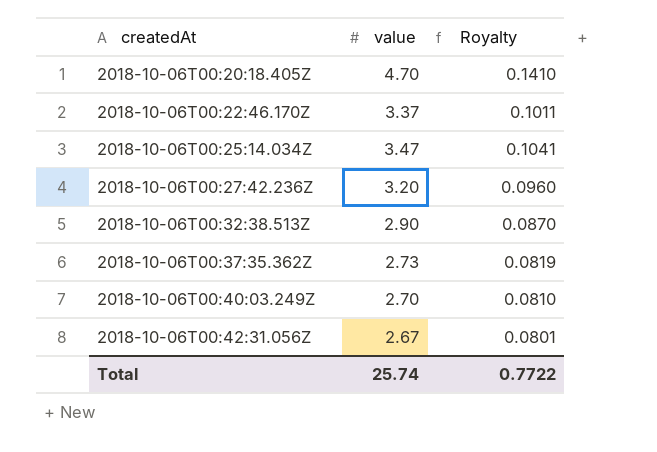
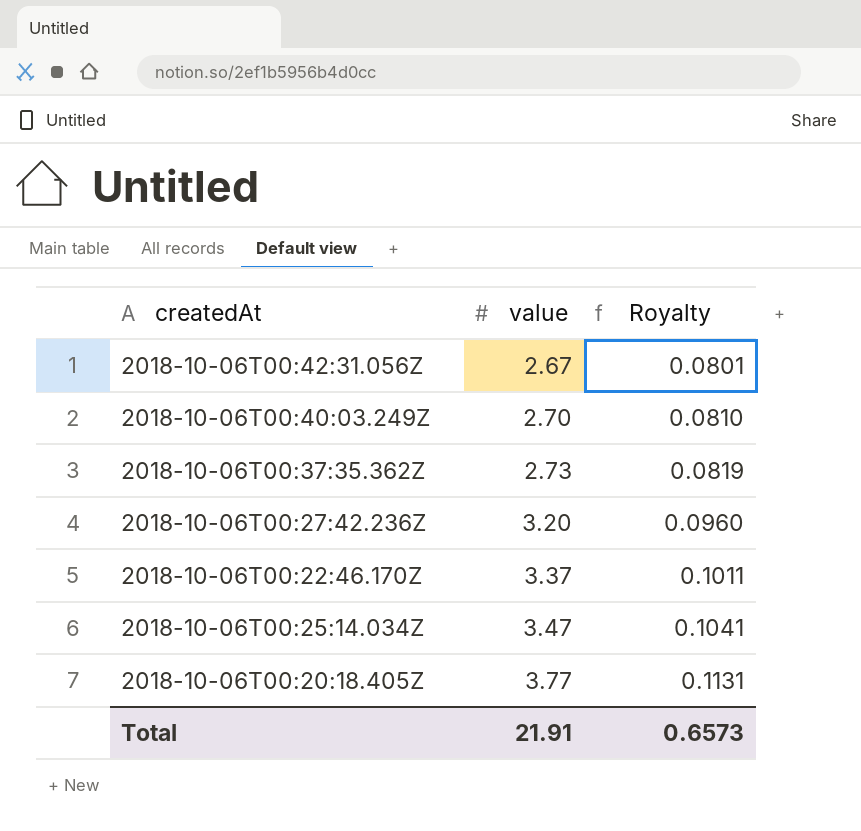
row order: createdAt ascending -> value ascending
row 2018-10-06T00:32:38.513Z: 2.90 | 0.0870 -> none
2018-10-06T00:20:18.405Z | value: 4.70 -> 3.77
2018-10-06T00:20:18.405Z | Royalty: 0.1410 -> 0.1131
Total | value: 25.74 -> 21.91
Total | Royalty: 0.7722 -> 0.6573

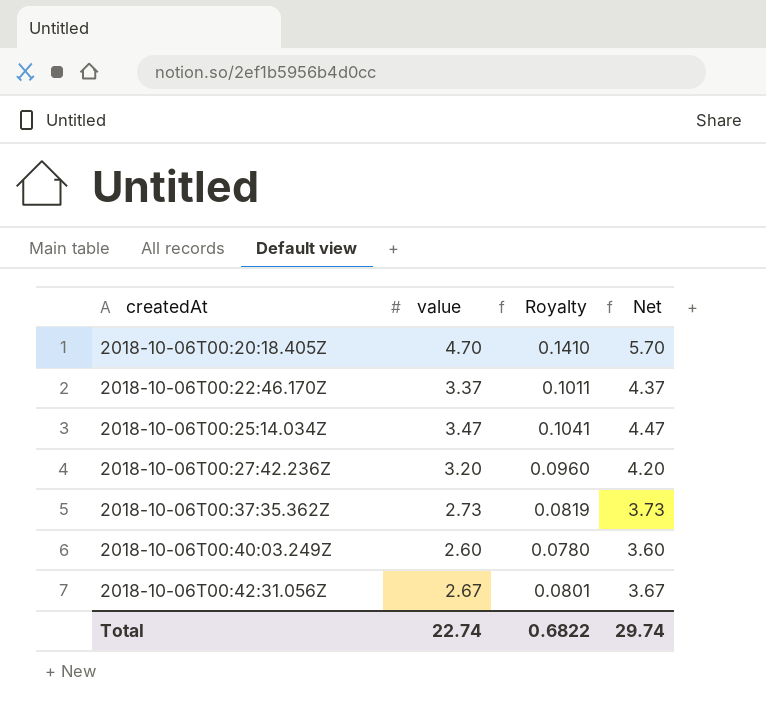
row order: value ascending -> createdAt ascending
column Net | formula: none -> [value] + 1
2018-10-06T00:20:18.405Z | value: 3.77 -> 4.70
2018-10-06T00:20:18.405Z | Royalty: 0.1131 -> 0.1410
2018-10-06T00:40:03.249Z | value: 2.70 -> 2.60
2018-10-06T00:40:03.249Z | Royalty: 0.0810 -> 0.0780
Total | value: 21.91 -> 22.74
Total | Royalty: 0.6573 -> 0.6822

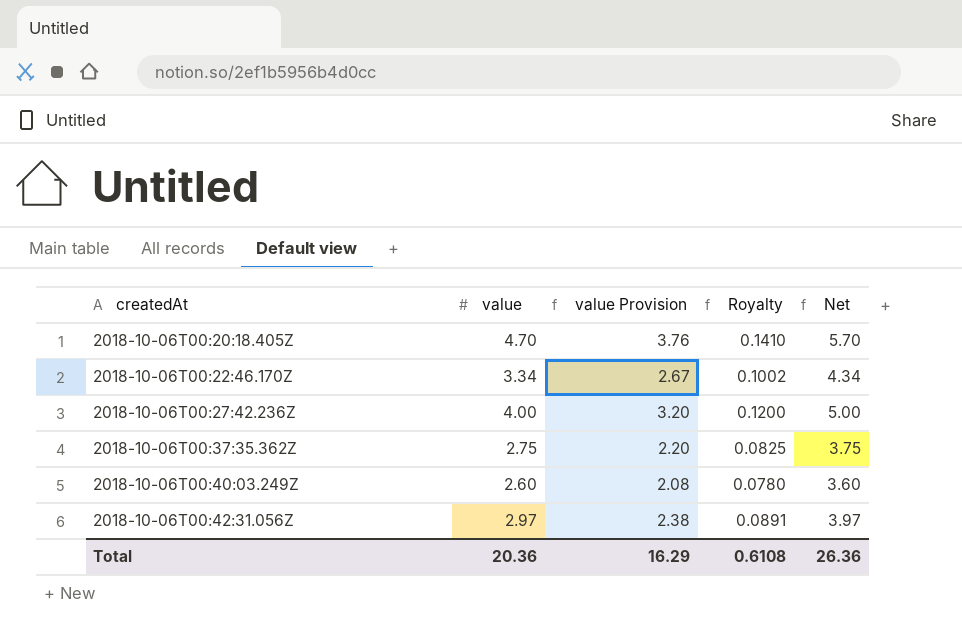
column value Provision | formula: none -> [value] * 0.8
row 2018-10-06T00:25:14.034Z: 3.47 | 0.1041 | 4.47 -> none
2018-10-06T00:22:46.170Z | value: 3.37 -> 3.34
2018-10-06T00:22:46.170Z | Royalty: 0.1011 -> 0.1002
2018-10-06T00:22:46.170Z | Net: 4.37 -> 4.34
2018-10-06T00:27:42.236Z | value: 3.20 -> 4.00
2018-10-06T00:27:42.236Z | Royalty: 0.0960 -> 0.1200
2018-10-06T00:27:42.236Z | Net: 4.20 -> 5.00
2018-10-06T00:37:35.362Z | value: 2.73 -> 2.75
2018-10-06T00:37:35.362Z | Royalty: 0.0819 -> 0.0825
2018-10-06T00:37:35.362Z | Net: 3.73 -> 3.75
2018-10-06T00:42:31.056Z | value: 2.67 -> 2.97
2018-10-06T00:42:31.056Z | Royalty: 0.0801 -> 0.0891
2018-10-06T00:42:31.056Z | Net: 3.67 -> 3.97
Total | value: 22.74 -> 20.36
Total | Royalty: 0.6822 -> 0.6108
Total | Net: 29.74 -> 26.36

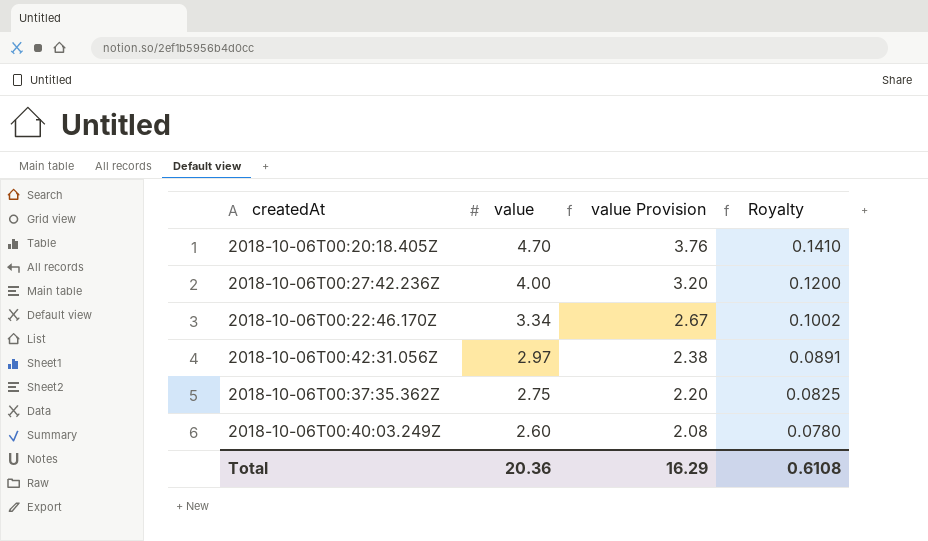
row order: createdAt ascending -> value descending
column Net | formula: [value] + 1 -> none

